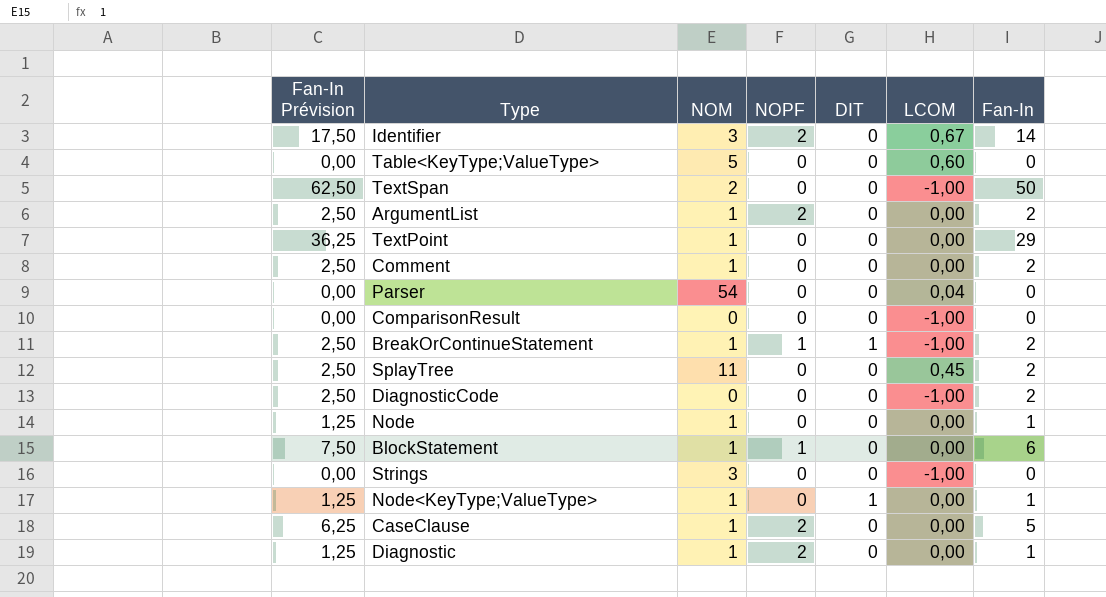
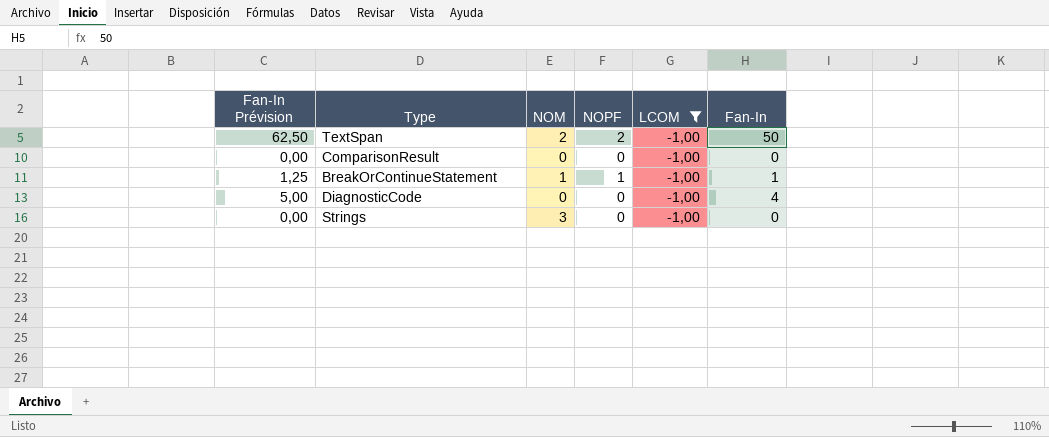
filter: none -> LCOM = -1,00
column DIT | position: 5 -> none
TextSpan | NOPF: 0 -> 2
BreakOrContinueStatement | Fan-In Prévision: 2,50 -> 1,25
BreakOrContinueStatement | Fan-In: 2 -> 1
DiagnosticCode | Fan-In Prévision: 2,50 -> 5,00
DiagnosticCode | Fan-In: 2 -> 4

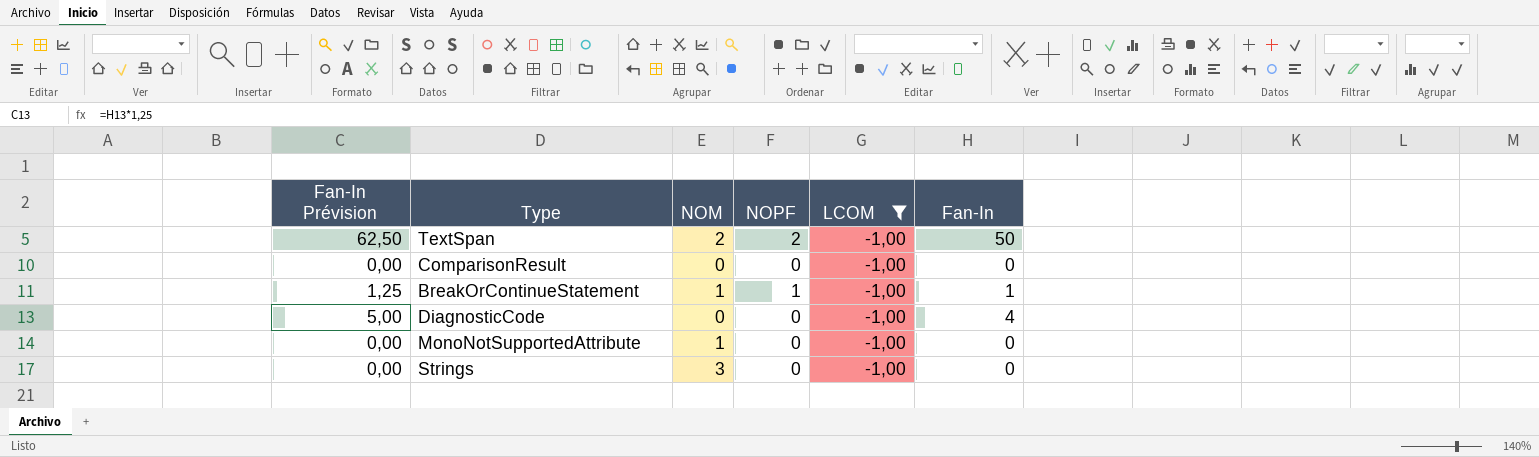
row MonoNotSupportedAttribute: none -> 0,00 | 1 | 0 | -1,00 | 0

